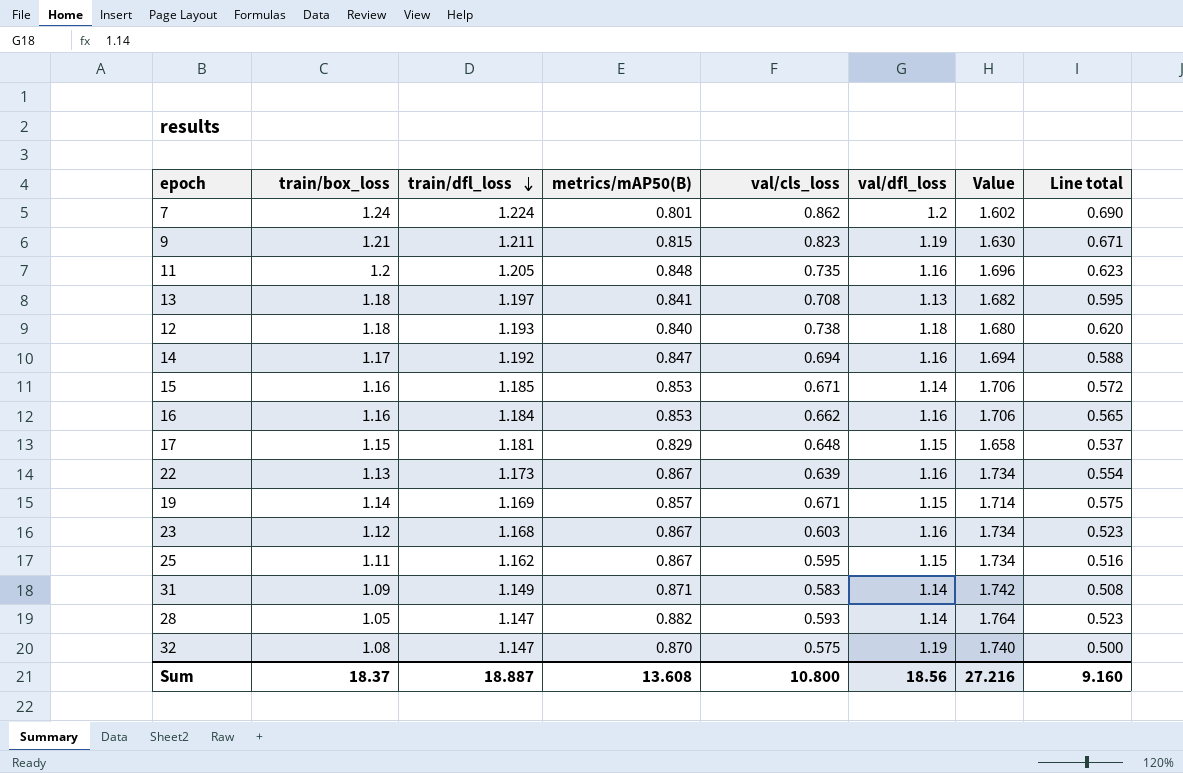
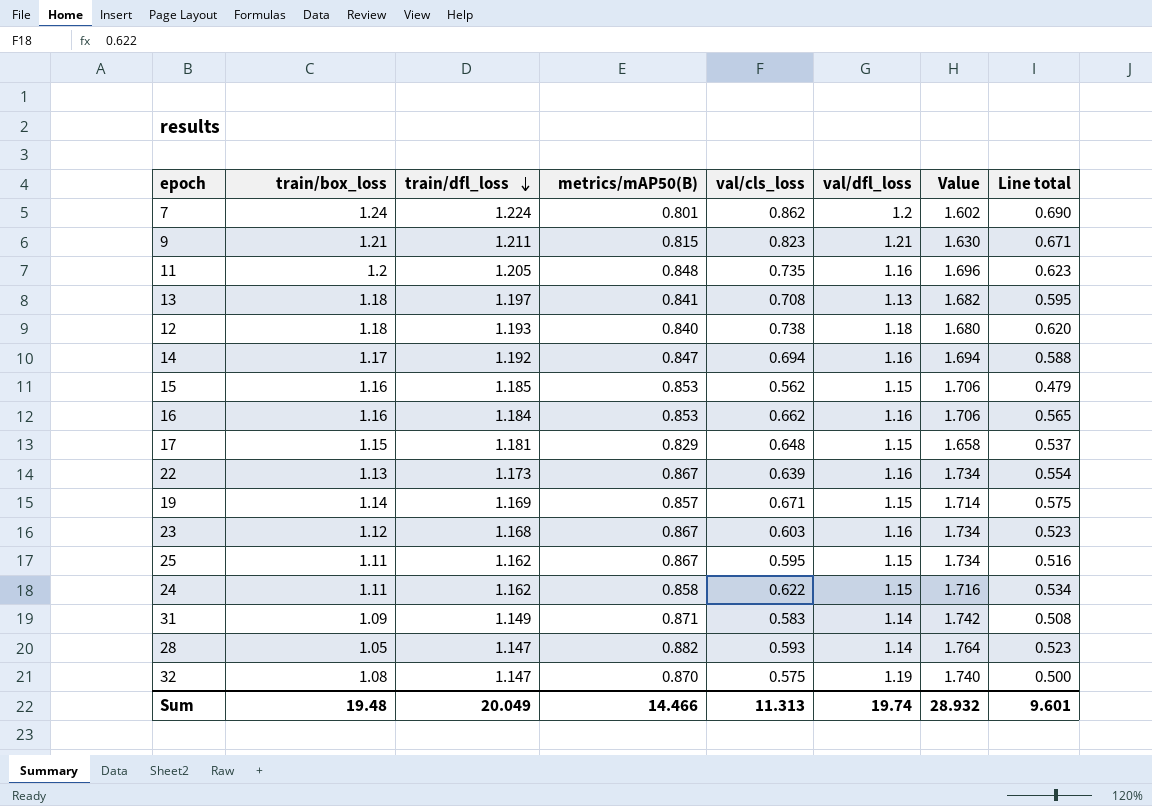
9 | val/dfl_loss: 1.19 -> 1.21
15 | val/cls_loss: 0.671 -> 0.562
15 | val/dfl_loss: 1.14 -> 1.15
15 | Line total: 0.572 -> 0.479
row 24: none -> 1.11 | 1.162 | 0.858 | 0.622 | 1.15 | 1.716 | 0.534
Sum | train/box_loss: 18.37 -> 19.48
Sum | train/dfl_loss: 18.887 -> 20.049
Sum | metrics/mAP50(B): 13.608 -> 14.466
Sum | val/cls_loss: 10.800 -> 11.313
Sum | val/dfl_loss: 18.56 -> 19.74
Sum | Value: 27.216 -> 28.932
Sum | Line total: 9.160 -> 9.601

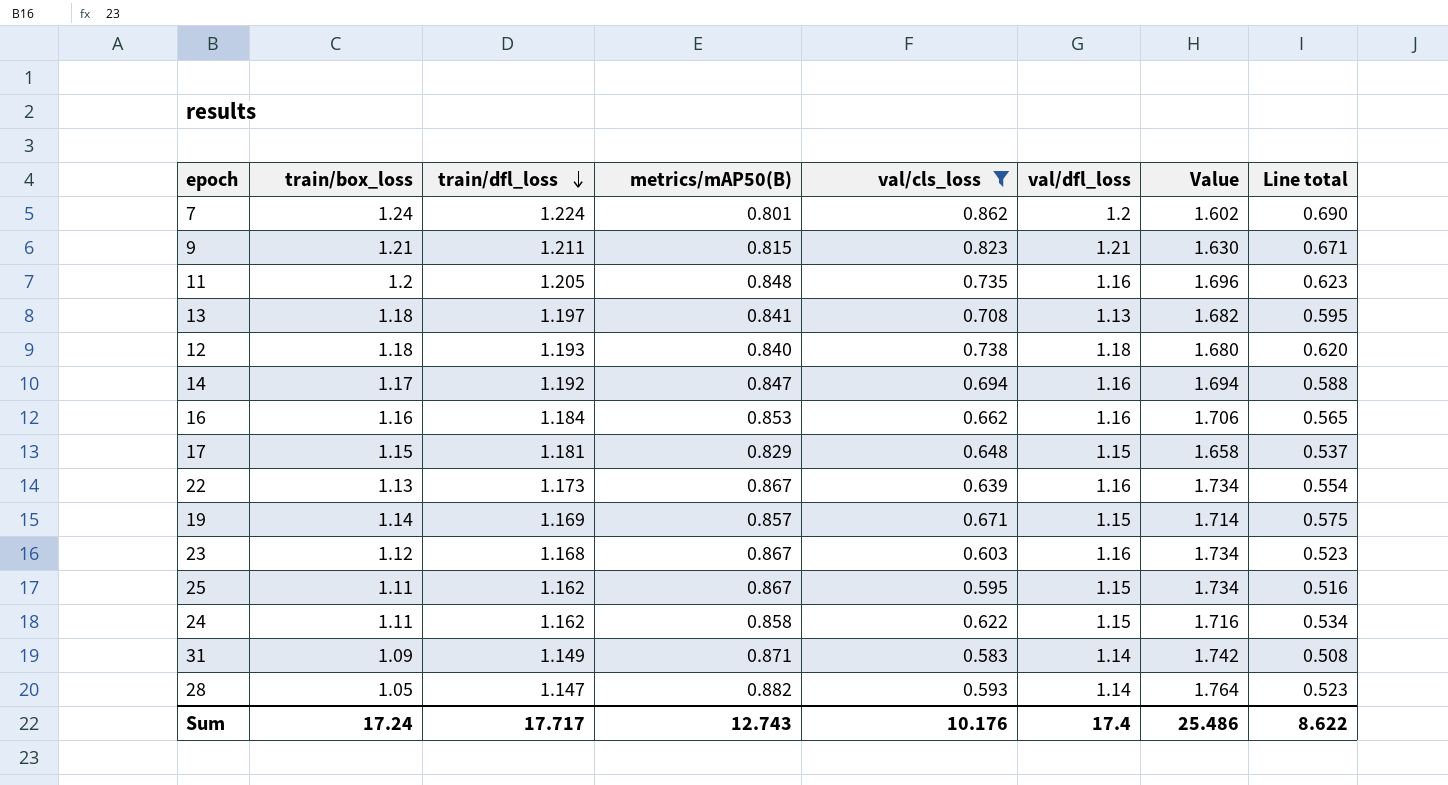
filter: none -> val/cls_loss >= 0.583
Sum | train/box_loss: 19.48 -> 17.24
Sum | train/dfl_loss: 20.049 -> 17.717
Sum | metrics/mAP50(B): 14.466 -> 12.743
Sum | val/cls_loss: 11.313 -> 10.176
Sum | val/dfl_loss: 19.74 -> 17.4
Sum | Value: 28.932 -> 25.486
Sum | Line total: 9.601 -> 8.622

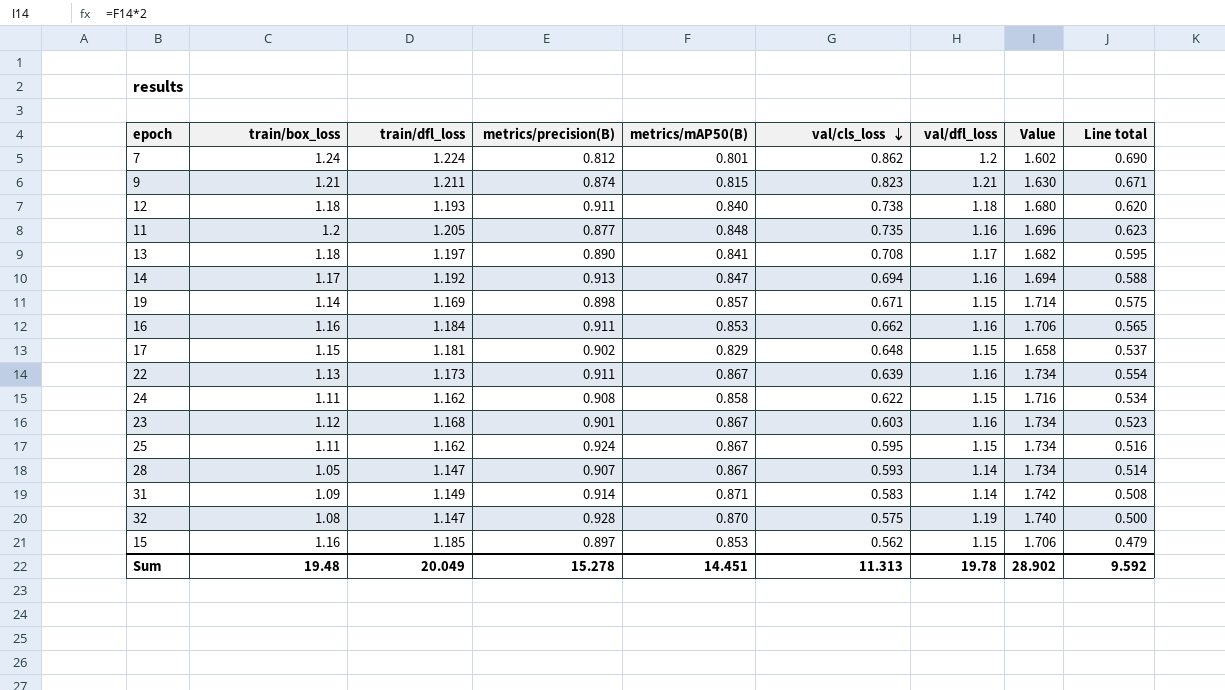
filter: val/cls_loss >= 0.583 -> none
row order: train/dfl_loss descending -> val/cls_loss descending
column metrics/precision(B) | position: none -> 4
13 | val/dfl_loss: 1.13 -> 1.17
28 | metrics/mAP50(B): 0.882 -> 0.867
28 | Value: 1.764 -> 1.734
28 | Line total: 0.523 -> 0.514
Sum | train/box_loss: 17.24 -> 19.48
Sum | train/dfl_loss: 17.717 -> 20.049
Sum | metrics/mAP50(B): 12.743 -> 14.451
Sum | val/cls_loss: 10.176 -> 11.313
Sum | val/dfl_loss: 17.4 -> 19.78
Sum | Value: 25.486 -> 28.902
Sum | Line total: 8.622 -> 9.592

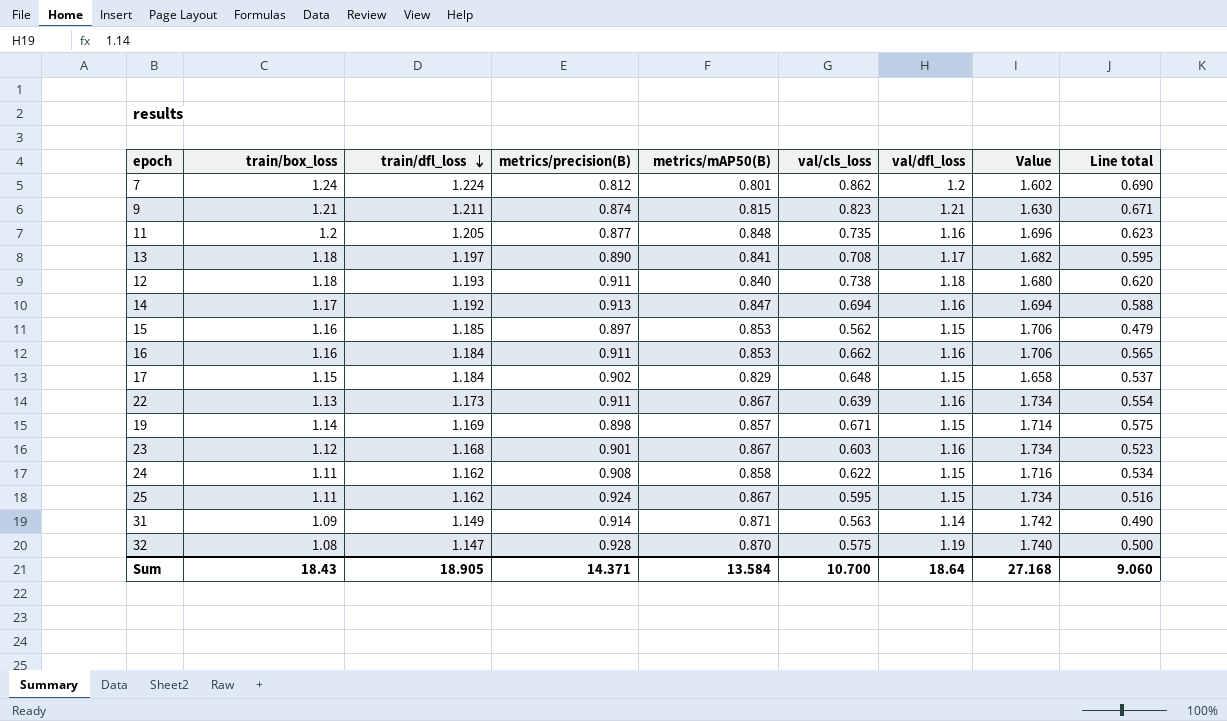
row order: val/cls_loss descending -> train/dfl_loss descending
row 28: 1.05 | 1.147 | 0.907 | 0.867 | 0.593 | 1.14 | 1.734 | 0.514 -> none
17 | train/dfl_loss: 1.181 -> 1.184
31 | val/cls_loss: 0.583 -> 0.563
31 | Line total: 0.508 -> 0.490
Sum | train/box_loss: 19.48 -> 18.43
Sum | train/dfl_loss: 20.049 -> 18.905
Sum | metrics/precision(B): 15.278 -> 14.371
Sum | metrics/mAP50(B): 14.451 -> 13.584
Sum | val/cls_loss: 11.313 -> 10.700
Sum | val/dfl_loss: 19.78 -> 18.64
Sum | Value: 28.902 -> 27.168
Sum | Line total: 9.592 -> 9.060

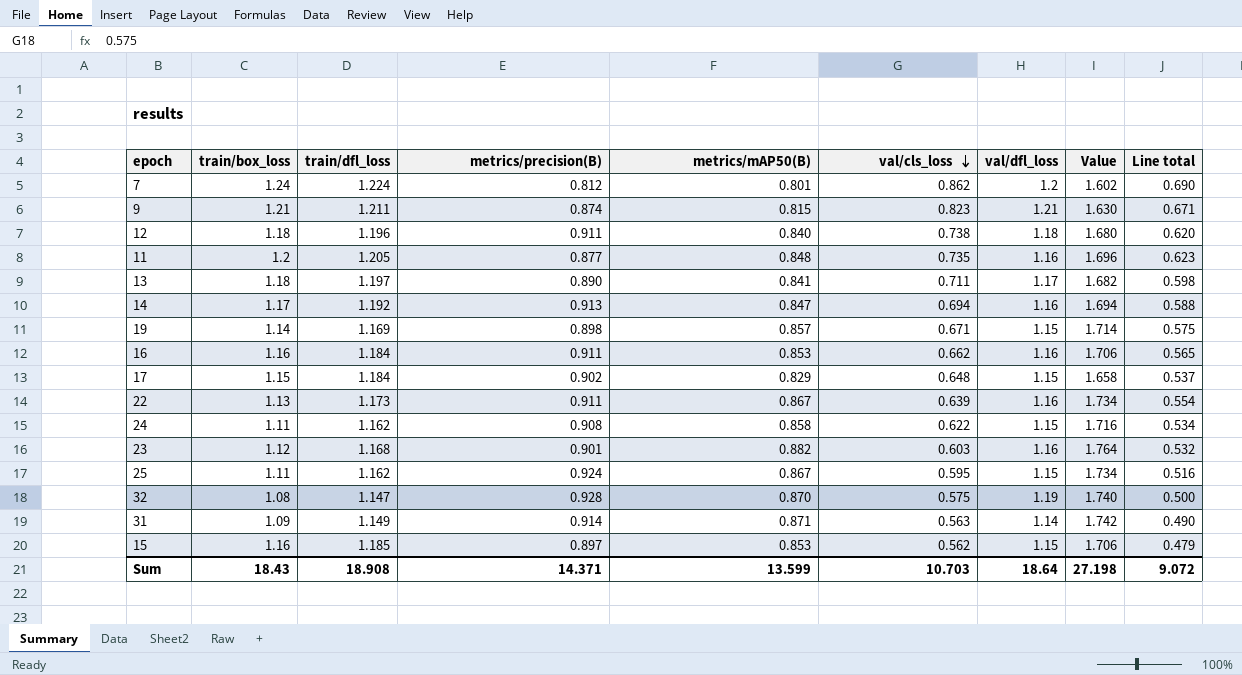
row order: train/dfl_loss descending -> val/cls_loss descending
12 | train/dfl_loss: 1.193 -> 1.196
13 | val/cls_loss: 0.708 -> 0.711
13 | Line total: 0.595 -> 0.598
23 | metrics/mAP50(B): 0.867 -> 0.882
23 | Value: 1.734 -> 1.764
23 | Line total: 0.523 -> 0.532
Sum | train/dfl_loss: 18.905 -> 18.908
Sum | metrics/mAP50(B): 13.584 -> 13.599
Sum | val/cls_loss: 10.700 -> 10.703
Sum | Value: 27.168 -> 27.198
Sum | Line total: 9.060 -> 9.072

